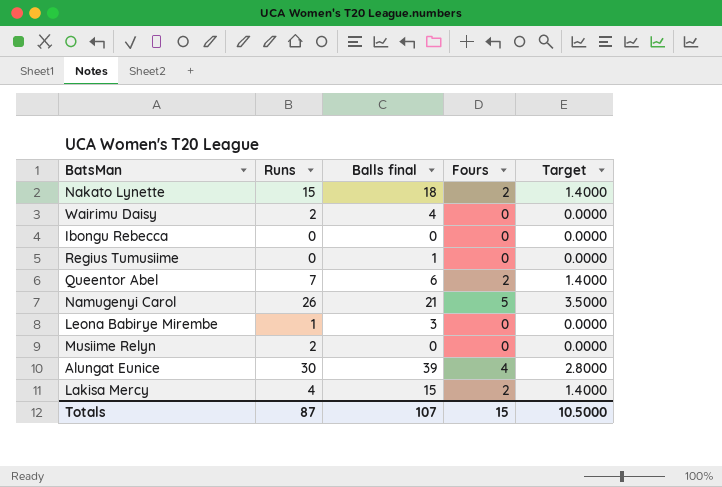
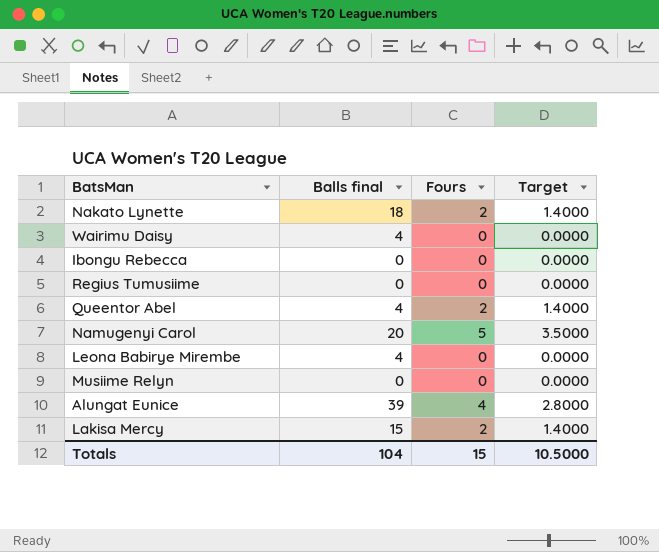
column Runs | position: 2 -> none
Regius Tumusiime | Balls final: 1 -> 0
Queentor Abel | Balls final: 6 -> 4
Namugenyi Carol | Balls final: 21 -> 20
Leona Babirye Mirembe | Balls final: 3 -> 4
Totals | Balls final: 107 -> 104

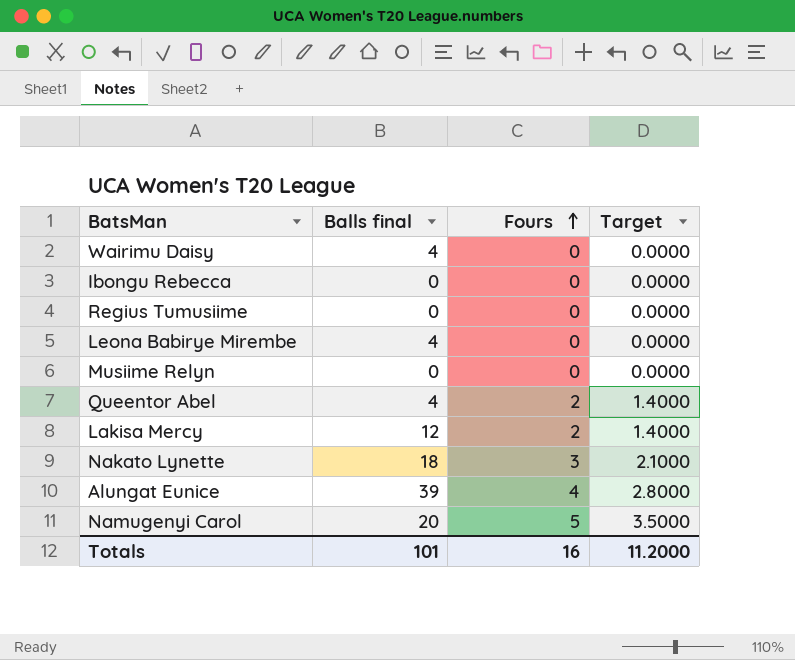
row order: none -> Fours ascending
Lakisa Mercy | Balls final: 15 -> 12
Nakato Lynette | Fours: 2 -> 3
Nakato Lynette | Target: 1.4000 -> 2.1000
Totals | Balls final: 104 -> 101
Totals | Fours: 15 -> 16
Totals | Target: 10.5000 -> 11.2000

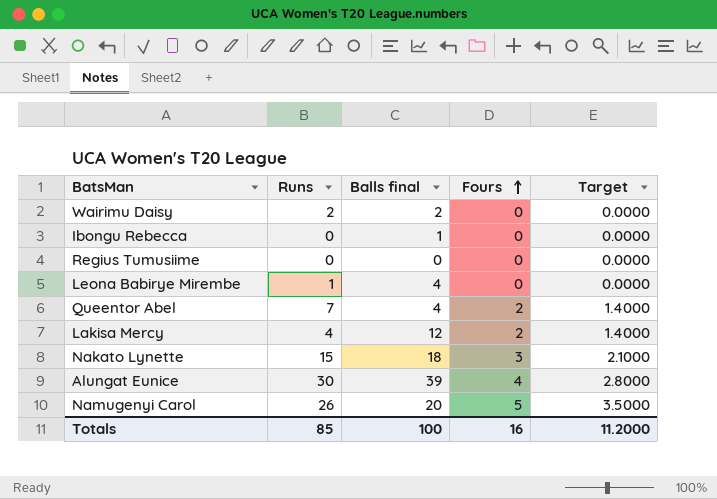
column Runs | position: none -> 2
row Musiime Relyn: 0 | 0 | 0.0000 -> none
Wairimu Daisy | Balls final: 4 -> 2
Ibongu Rebecca | Balls final: 0 -> 1
Totals | Balls final: 101 -> 100

